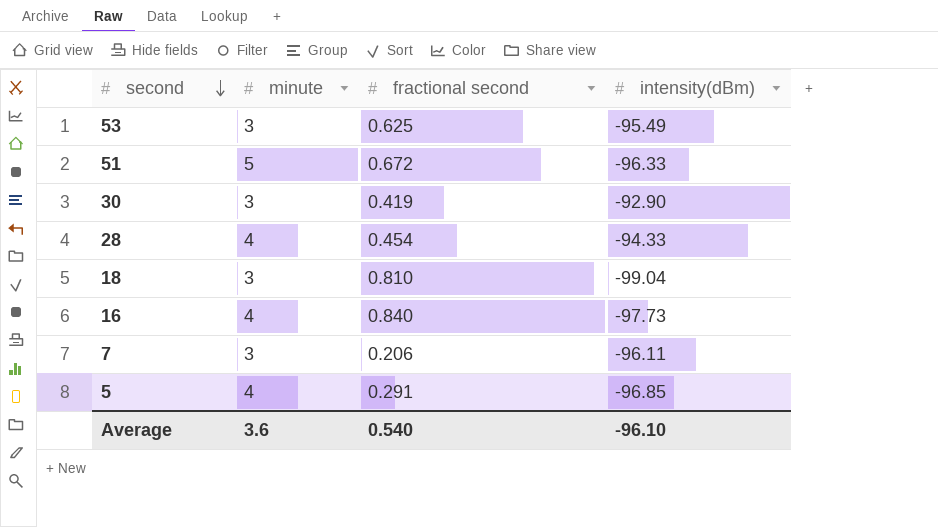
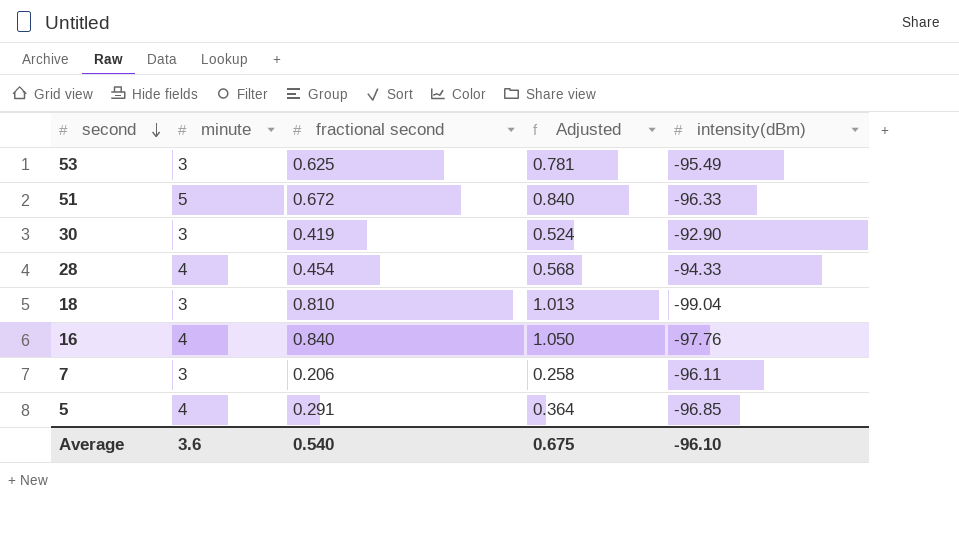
column Adjusted | formula: none -> [fractional second] * 1.25
16 | intensity(dBm): -97.73 -> -97.76

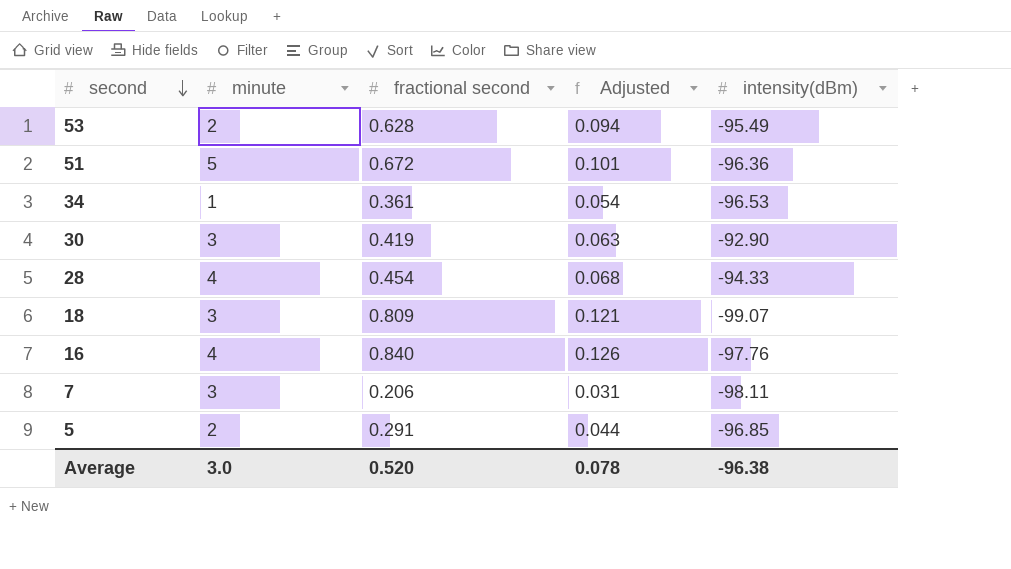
column Adjusted | formula: [fractional second] * 1.25 -> [fractional second] * 0.15
53 | minute: 3 -> 2
53 | fractional second: 0.625 -> 0.628
51 | intensity(dBm): -96.33 -> -96.36
row 34: none -> 1 | 0.361 | 0.054 | -96.53
18 | fractional second: 0.810 -> 0.809
18 | intensity(dBm): -99.04 -> -99.07
7 | intensity(dBm): -96.11 -> -98.11
5 | minute: 4 -> 2
Average | minute: 3.6 -> 3.0
Average | fractional second: 0.540 -> 0.520
Average | Adjusted: 0.675 -> 0.078
Average | intensity(dBm): -96.10 -> -96.38

